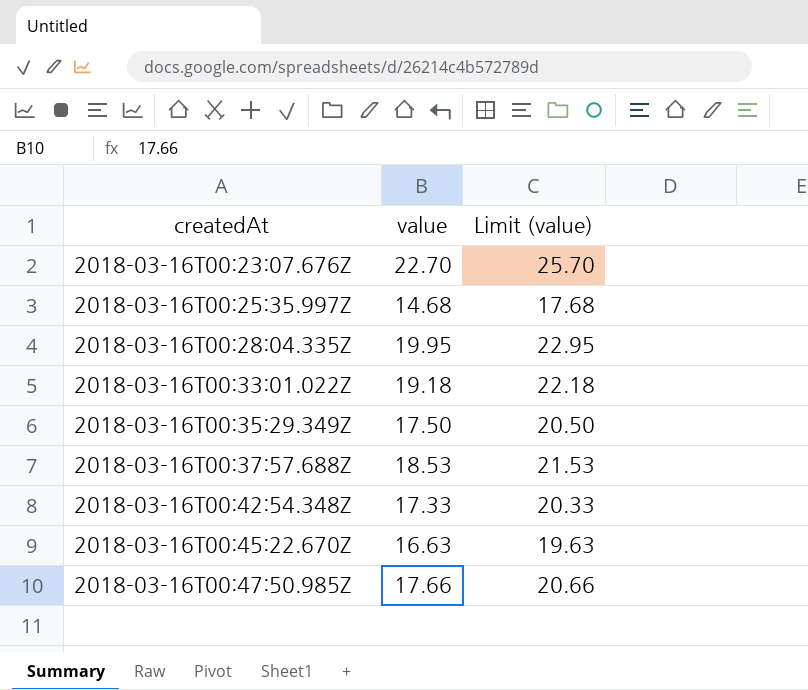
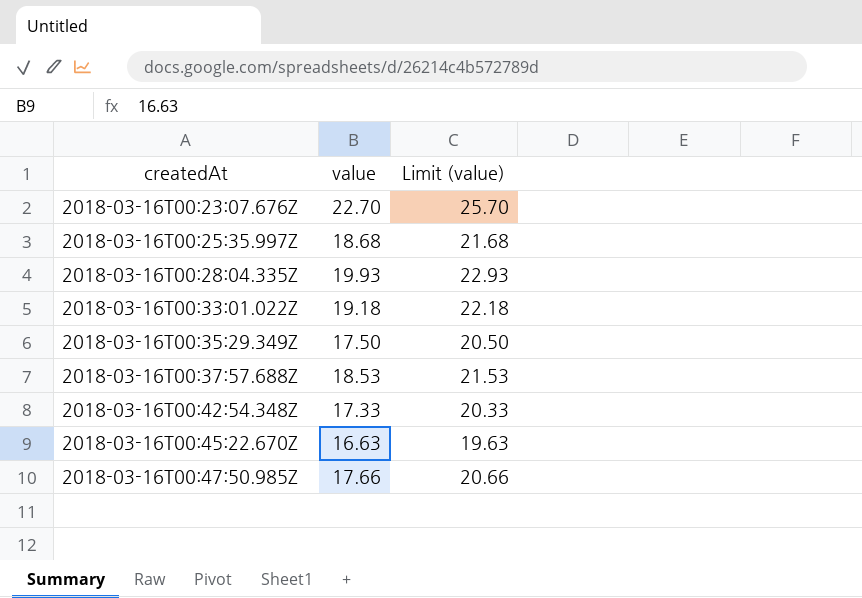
2018-03-16T00:25:35.997Z | value: 14.68 -> 18.68
2018-03-16T00:25:35.997Z | Limit (value): 17.68 -> 21.68
2018-03-16T00:28:04.335Z | value: 19.95 -> 19.93
2018-03-16T00:28:04.335Z | Limit (value): 22.95 -> 22.93

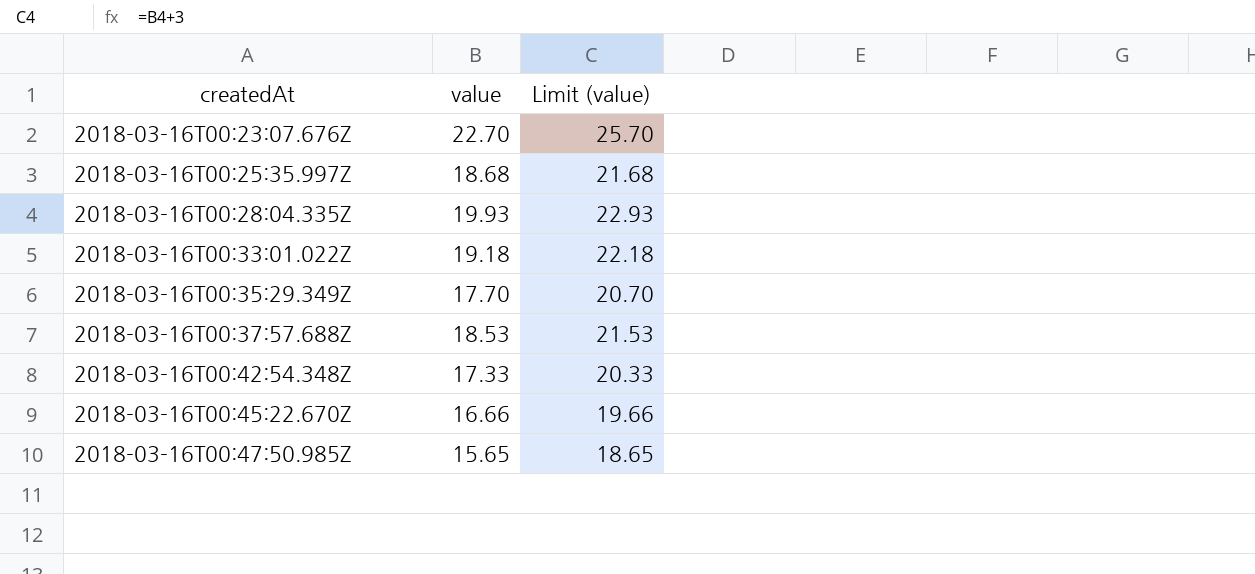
2018-03-16T00:35:29.349Z | value: 17.50 -> 17.70
2018-03-16T00:35:29.349Z | Limit (value): 20.50 -> 20.70
2018-03-16T00:45:22.670Z | value: 16.63 -> 16.66
2018-03-16T00:45:22.670Z | Limit (value): 19.63 -> 19.66
2018-03-16T00:47:50.985Z | value: 17.66 -> 15.65
2018-03-16T00:47:50.985Z | Limit (value): 20.66 -> 18.65

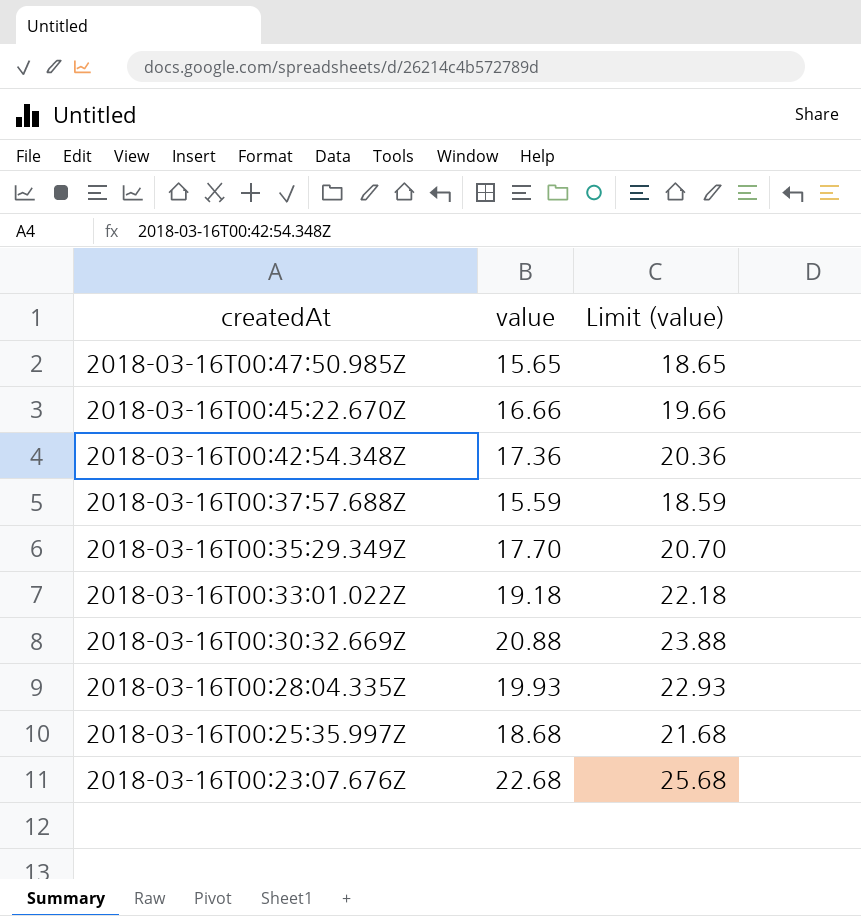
row order: createdAt ascending -> createdAt descending
2018-03-16T00:42:54.348Z | value: 17.33 -> 17.36
2018-03-16T00:42:54.348Z | Limit (value): 20.33 -> 20.36
2018-03-16T00:37:57.688Z | value: 18.53 -> 15.59
2018-03-16T00:37:57.688Z | Limit (value): 21.53 -> 18.59
row 2018-03-16T00:30:32.669Z: none -> 20.88 | 23.88
2018-03-16T00:23:07.676Z | value: 22.70 -> 22.68
2018-03-16T00:23:07.676Z | Limit (value): 25.70 -> 25.68

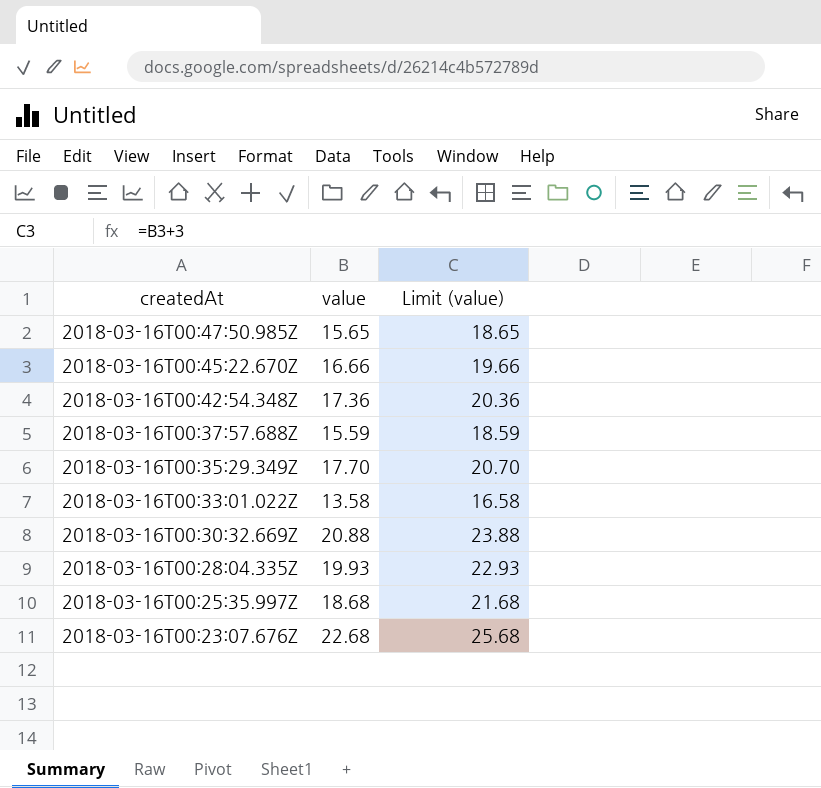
2018-03-16T00:33:01.022Z | value: 19.18 -> 13.58
2018-03-16T00:33:01.022Z | Limit (value): 22.18 -> 16.58

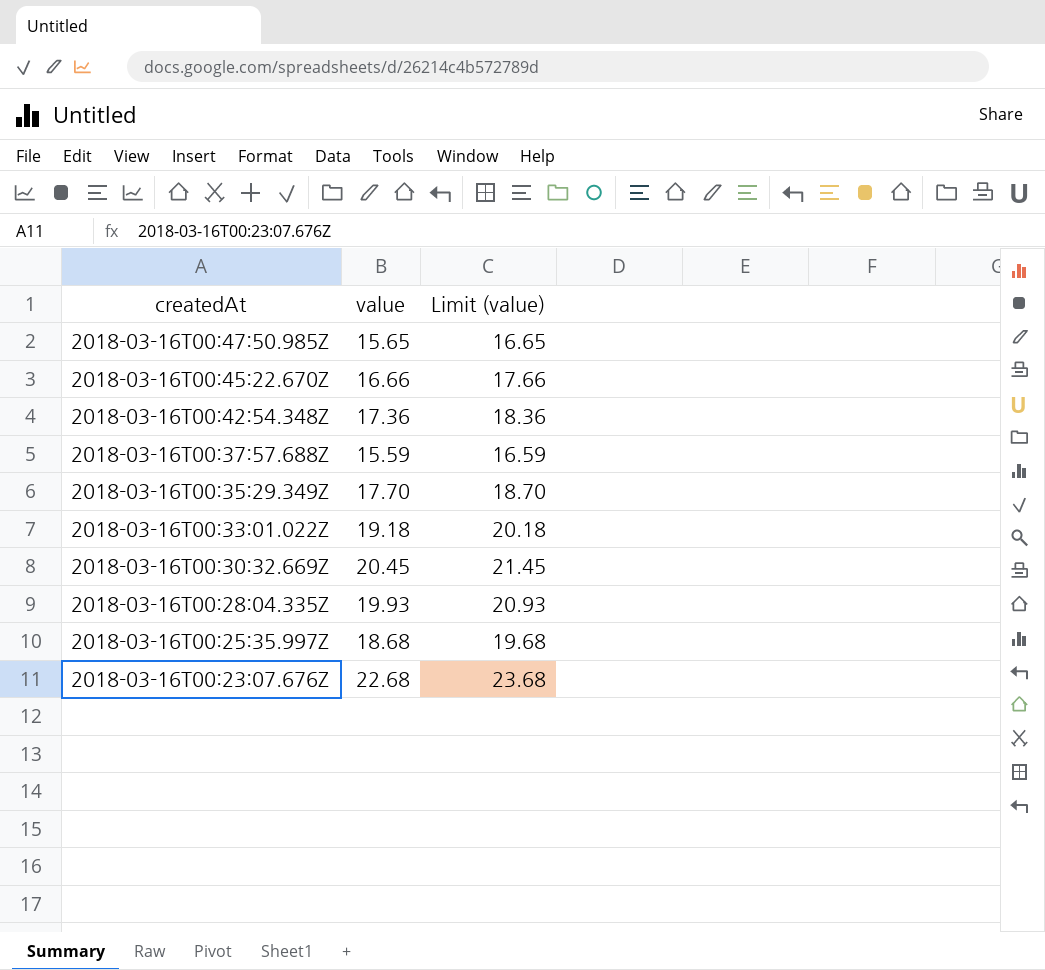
column Limit (value) | formula: [value] + 3 -> [value] + 1
2018-03-16T00:33:01.022Z | value: 13.58 -> 19.18
2018-03-16T00:30:32.669Z | value: 20.88 -> 20.45

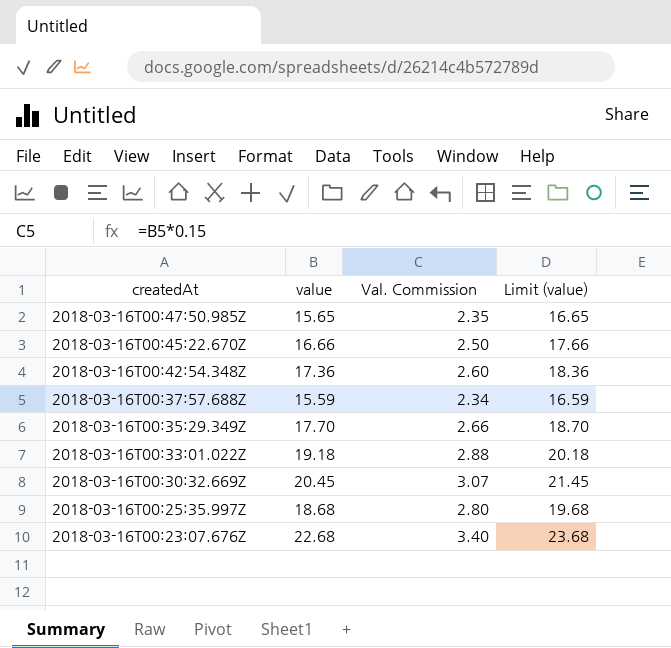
column Val. Commission | formula: none -> [value] * 0.15
row 2018-03-16T00:28:04.335Z: 19.93 | 20.93 -> none

